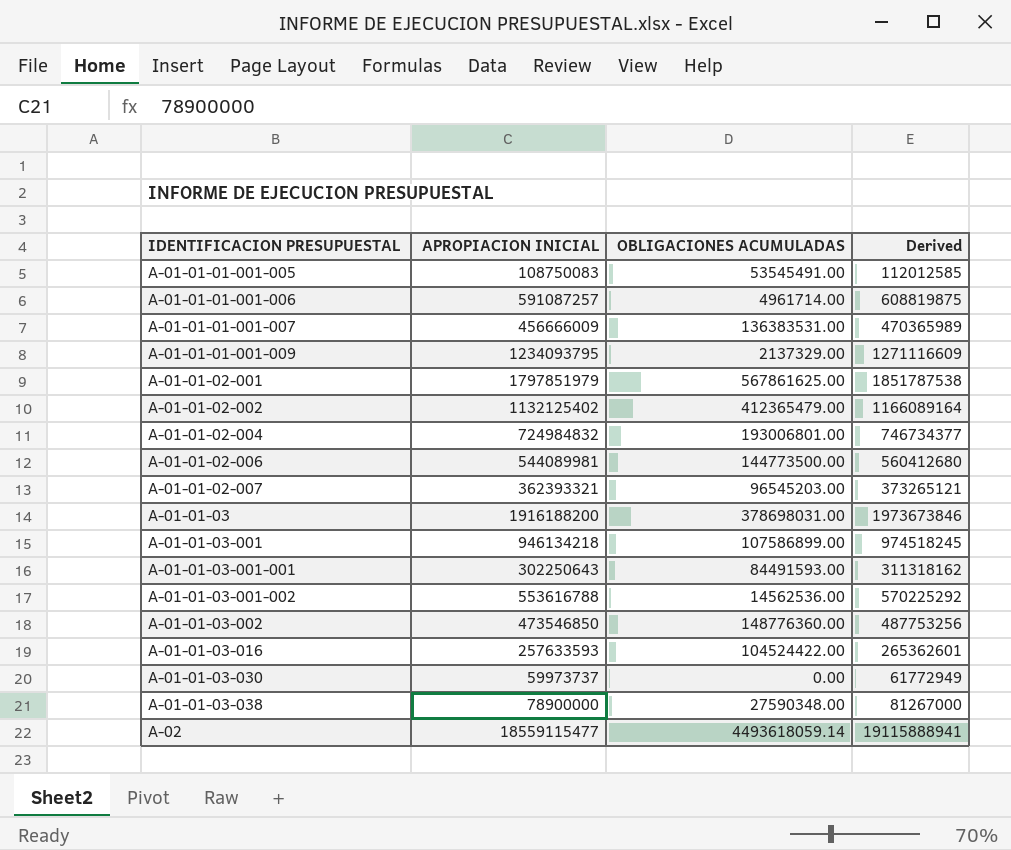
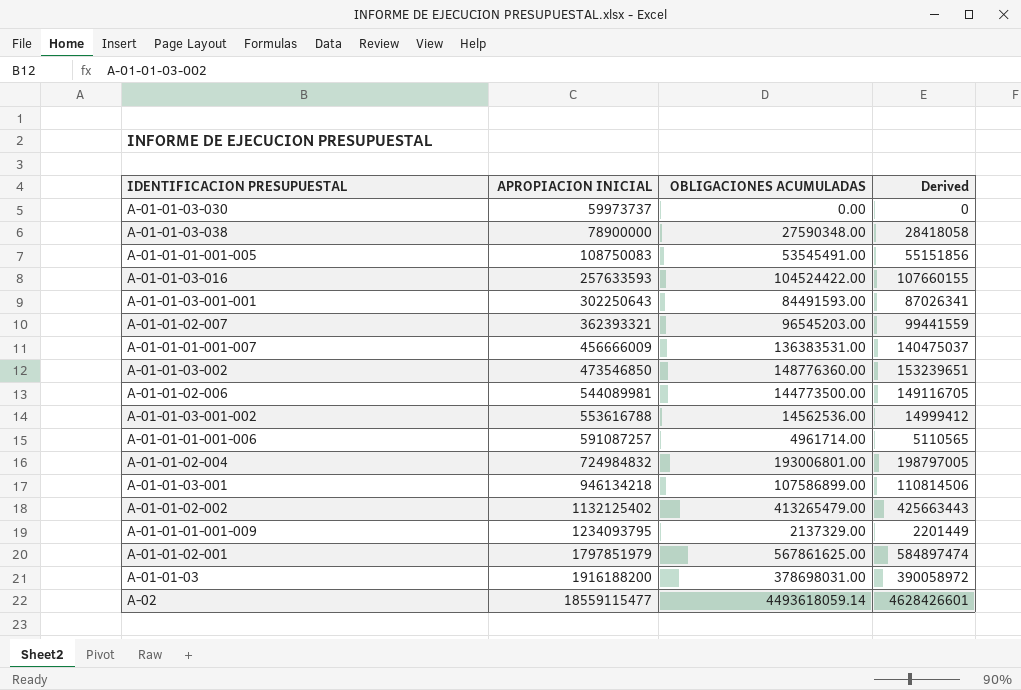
row order: IDENTIFICACION PRESUPUESTAL ascending -> APROPIACION INICIAL ascending
column Derived | formula: [APROPIACION INICIAL] * 1.03 -> [OBLIGACIONES ACUMULADAS] * 1.03
A-01-01-02-002 | OBLIGACIONES ACUMULADAS: 412365479.00 -> 413265479.00

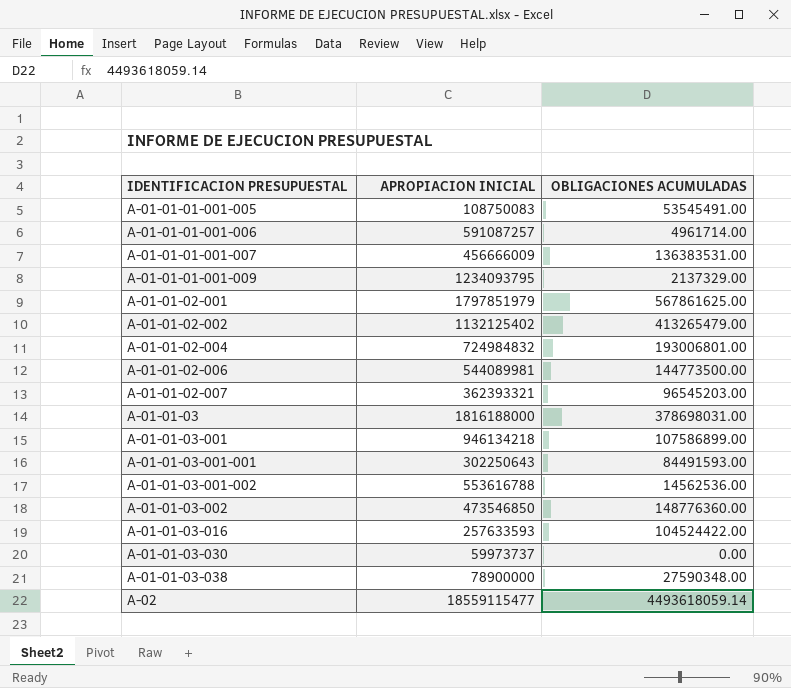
row order: APROPIACION INICIAL ascending -> IDENTIFICACION PRESUPUESTAL ascending
column Derived | formula: [OBLIGACIONES ACUMULADAS] * 1.03 -> none
A-01-01-03 | APROPIACION INICIAL: 1916188200 -> 1816188000

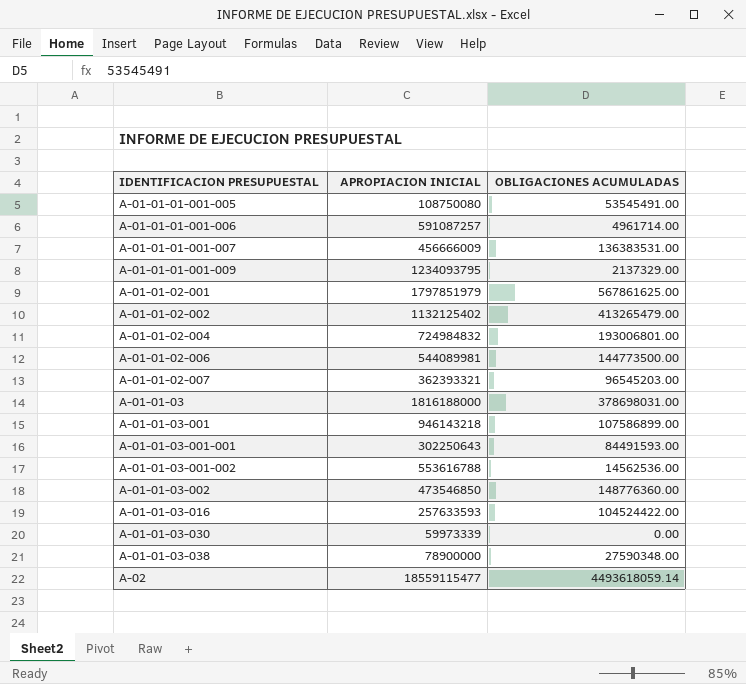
A-01-01-01-001-005 | APROPIACION INICIAL: 108750083 -> 108750080
A-01-01-03-001 | APROPIACION INICIAL: 946134218 -> 946143218
A-01-01-03-030 | APROPIACION INICIAL: 59973737 -> 59973339

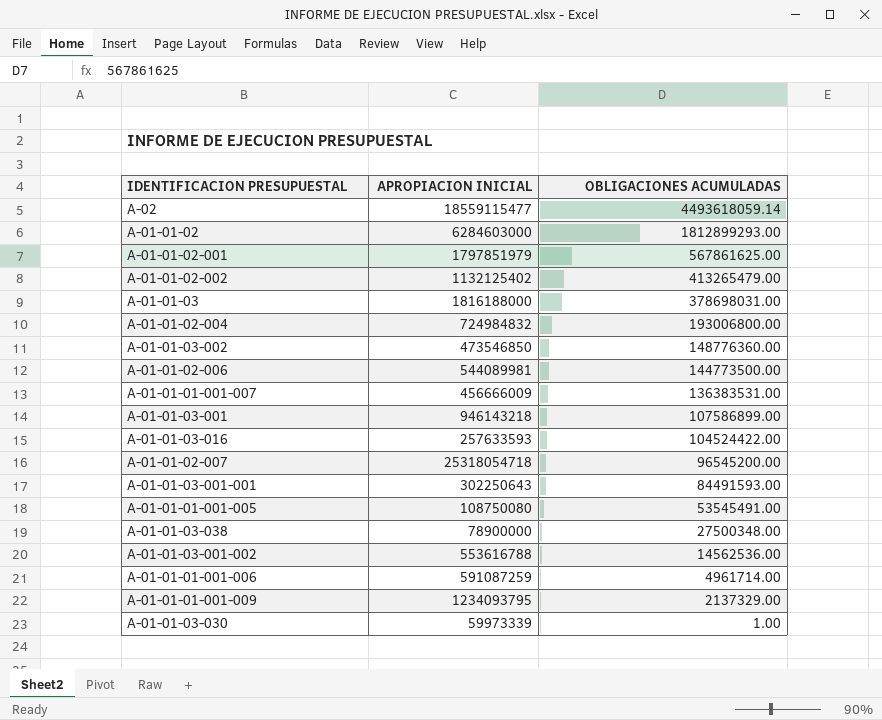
row order: IDENTIFICACION PRESUPUESTAL ascending -> OBLIGACIONES ACUMULADAS descending
row A-01-01-02: none -> 6284603000 | 1812899293.00
A-01-01-02-004 | OBLIGACIONES ACUMULADAS: 193006801.00 -> 193006800.00
A-01-01-02-007 | APROPIACION INICIAL: 362393321 -> 25318054718
A-01-01-02-007 | OBLIGACIONES ACUMULADAS: 96545203.00 -> 96545200.00
A-01-01-03-038 | OBLIGACIONES ACUMULADAS: 27590348.00 -> 27500348.00
A-01-01-01-001-006 | APROPIACION INICIAL: 591087257 -> 591087259
A-01-01-03-030 | OBLIGACIONES ACUMULADAS: 0.00 -> 1.00

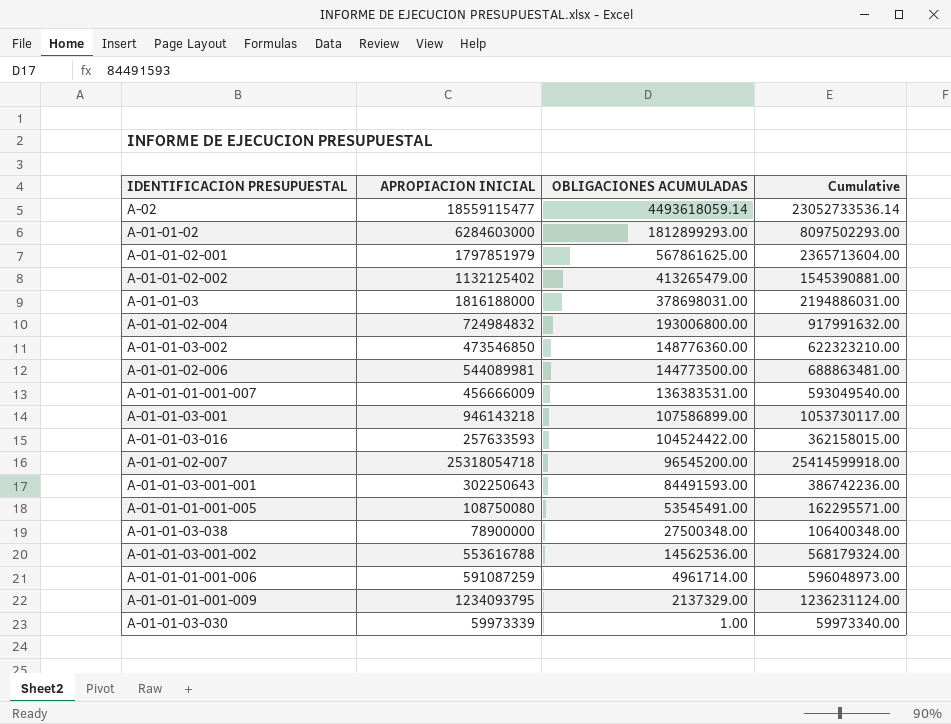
column Cumulative | formula: none -> [APROPIACION INICIAL] + [OBLIGACIONES ACUMULADAS]

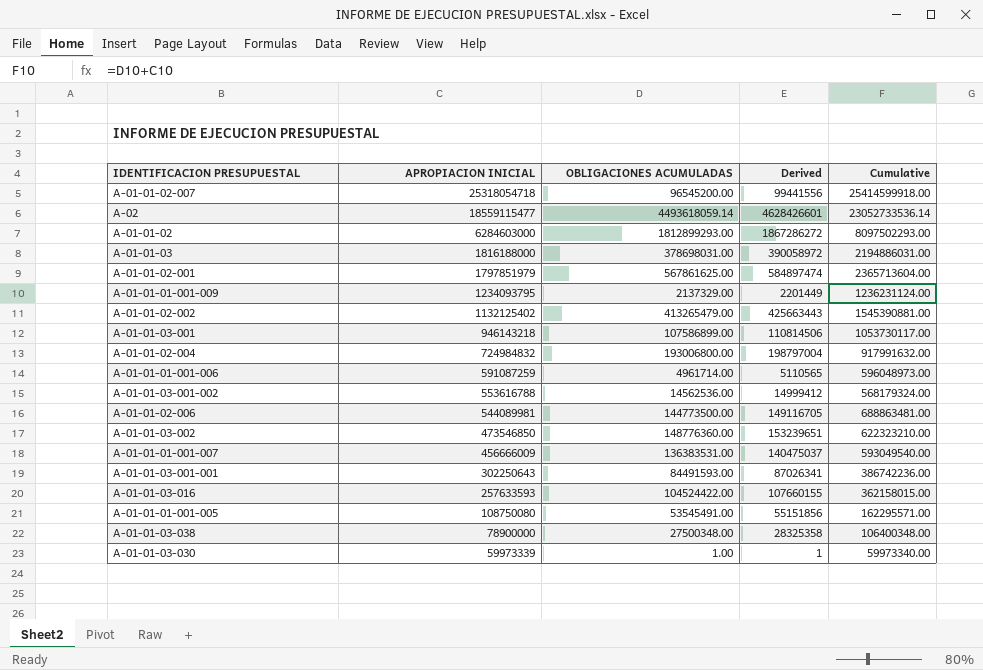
row order: OBLIGACIONES ACUMULADAS descending -> APROPIACION INICIAL descending
column Derived | formula: none -> [OBLIGACIONES ACUMULADAS] * 1.03

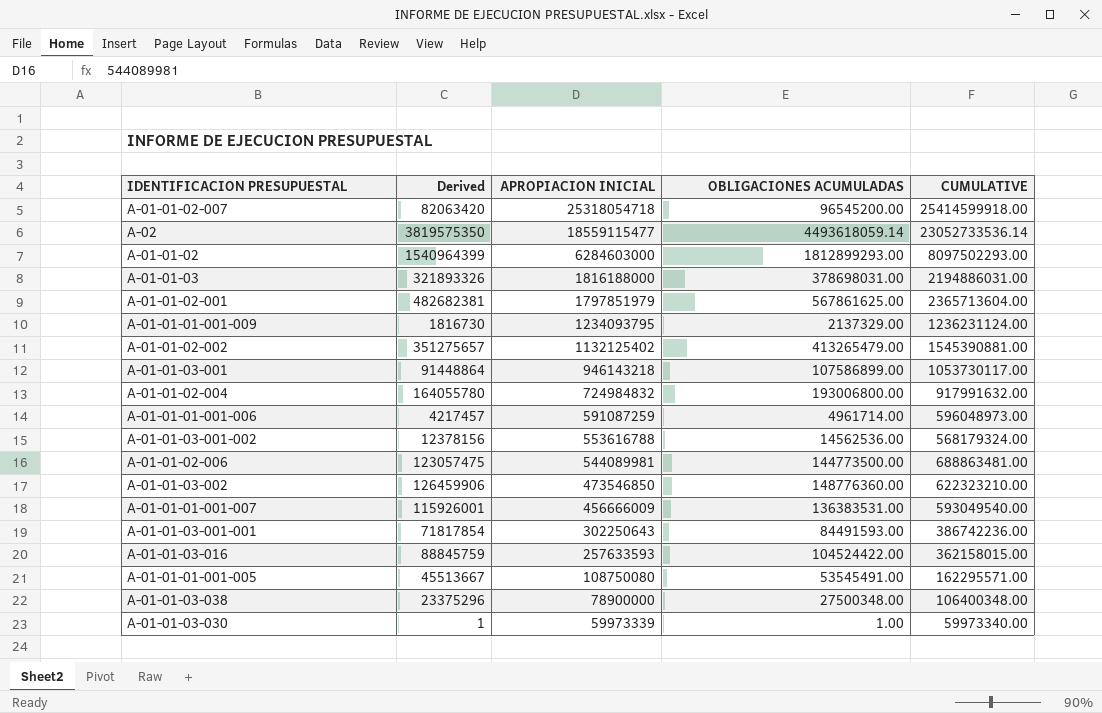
column Derived | formula: [OBLIGACIONES ACUMULADAS] * 1.03 -> [OBLIGACIONES ACUMULADAS] * 0.85
column Derived | position: 4 -> 2
column name: Cumulative -> CUMULATIVE

